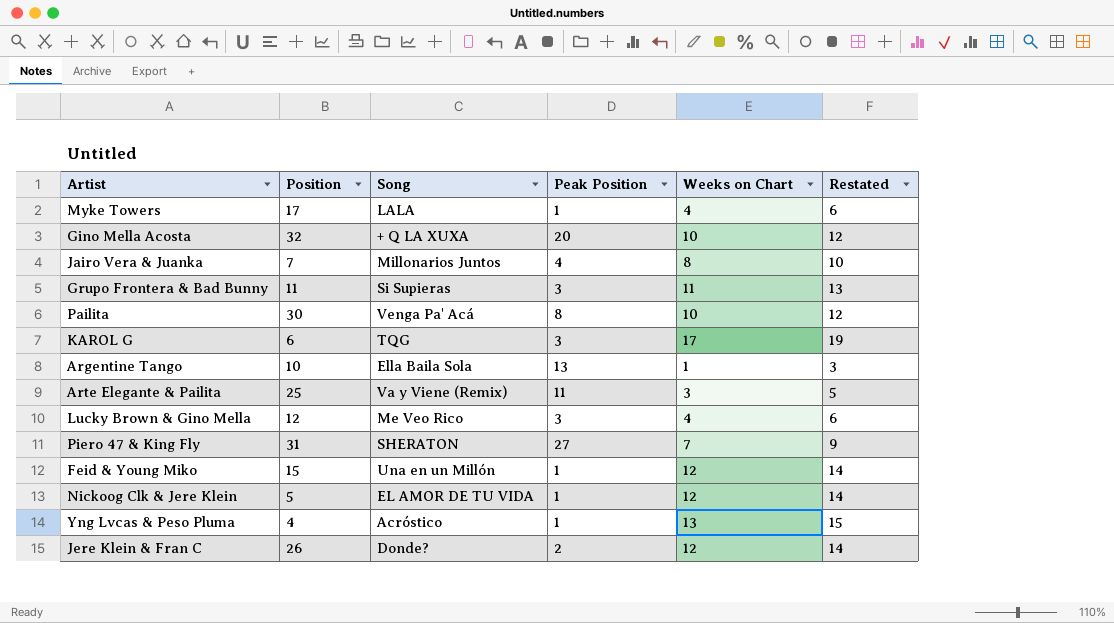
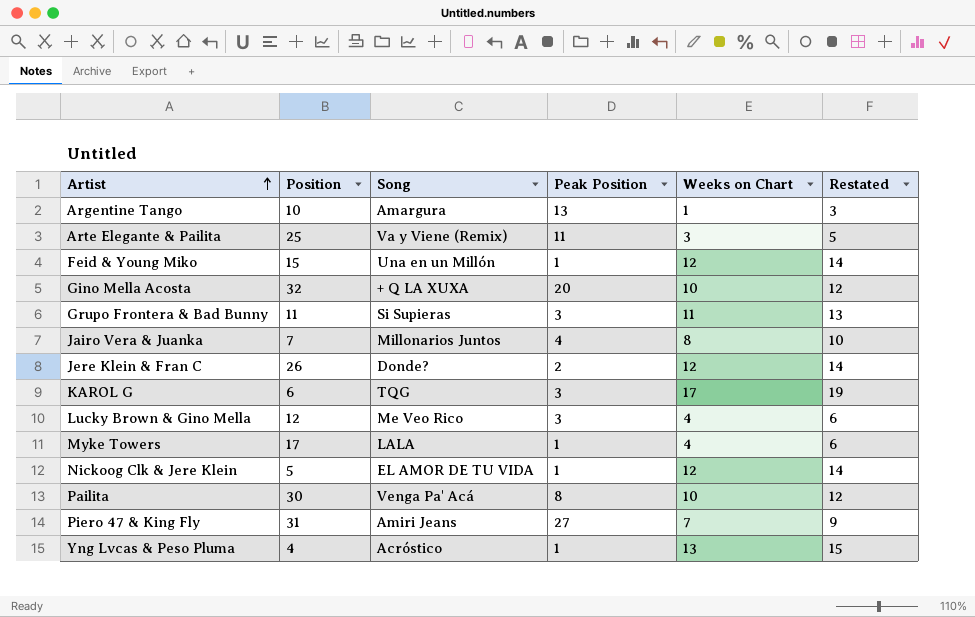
row order: none -> Artist ascending
Argentine Tango | Song: Ella Baila Sola -> Amargura
Piero 47 & King Fly | Song: SHERATON -> Amiri Jeans

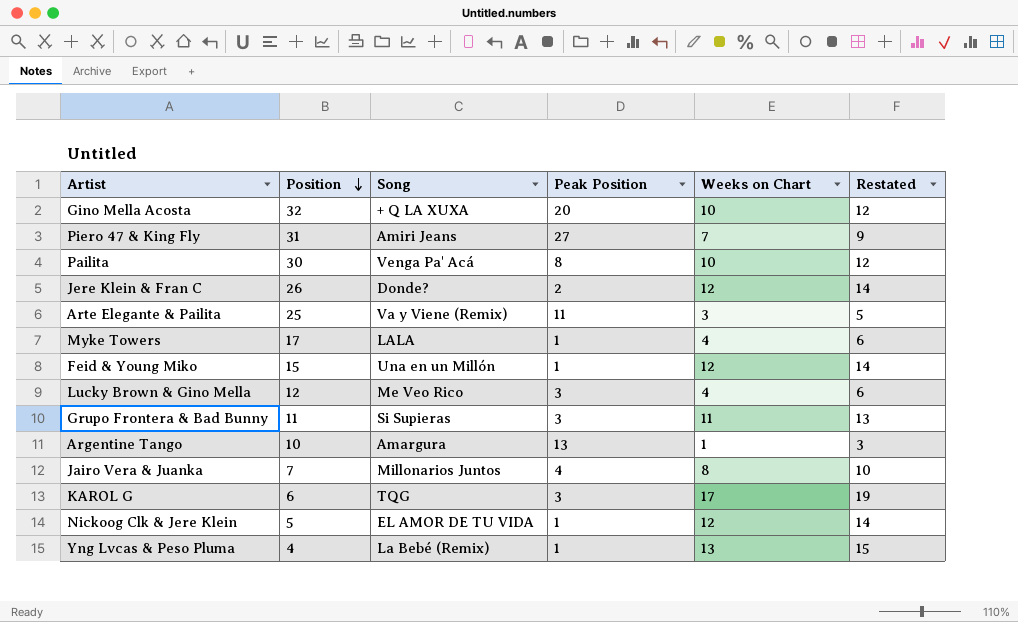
row order: Artist ascending -> Position descending
Yng Lvcas & Peso Pluma | Song: Acróstico -> La Bebé (Remix)

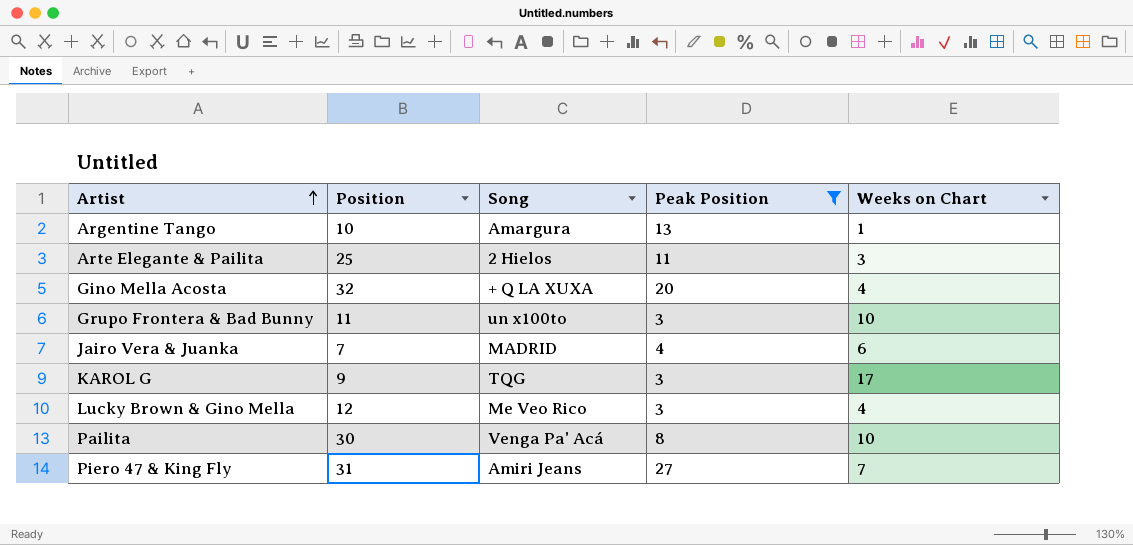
filter: none -> Peak Position >= 3
row order: Position descending -> Artist ascending
column Restated | formula: [Weeks on Chart] + 2 -> none
Arte Elegante & Pailita | Song: Va y Viene (Remix) -> 2 Hielos
Gino Mella Acosta | Weeks on Chart: 10 -> 4
Grupo Frontera & Bad Bunny | Song: Si Supieras -> un x100to
Grupo Frontera & Bad Bunny | Weeks on Chart: 11 -> 10
Jairo Vera & Juanka | Song: Millonarios Juntos -> MADRID
Jairo Vera & Juanka | Weeks on Chart: 8 -> 6
KAROL G | Position: 6 -> 9

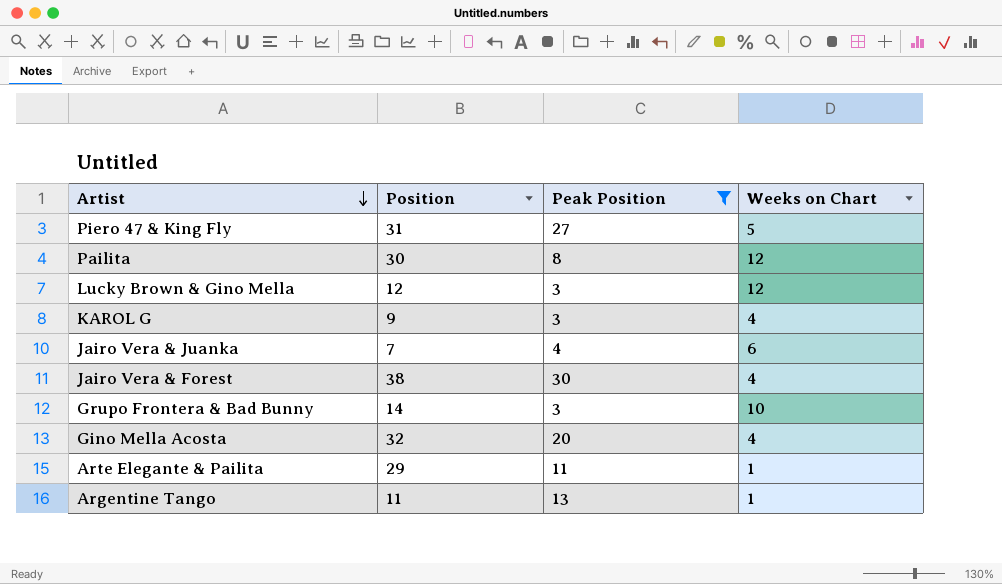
row order: Artist ascending -> Artist descending
column Song | position: 3 -> none
Piero 47 & King Fly | Weeks on Chart: 7 -> 5
Pailita | Weeks on Chart: 10 -> 12
Lucky Brown & Gino Mella | Weeks on Chart: 4 -> 12
KAROL G | Weeks on Chart: 17 -> 4
row Jairo Vera & Forest: none -> 38 | 30 | 4
Grupo Frontera & Bad Bunny | Position: 11 -> 14
Arte Elegante & Pailita | Position: 25 -> 29
Arte Elegante & Pailita | Weeks on Chart: 3 -> 1
Argentine Tango | Position: 10 -> 11

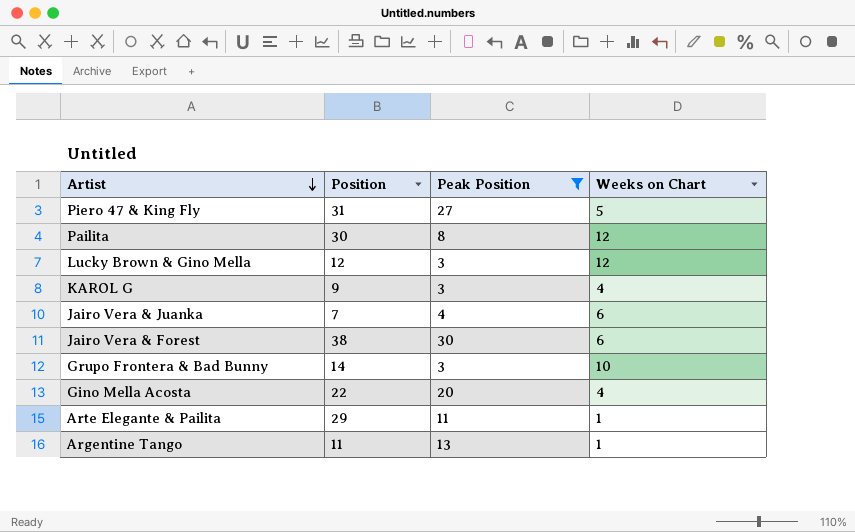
Jairo Vera & Forest | Weeks on Chart: 4 -> 6
Gino Mella Acosta | Position: 32 -> 22

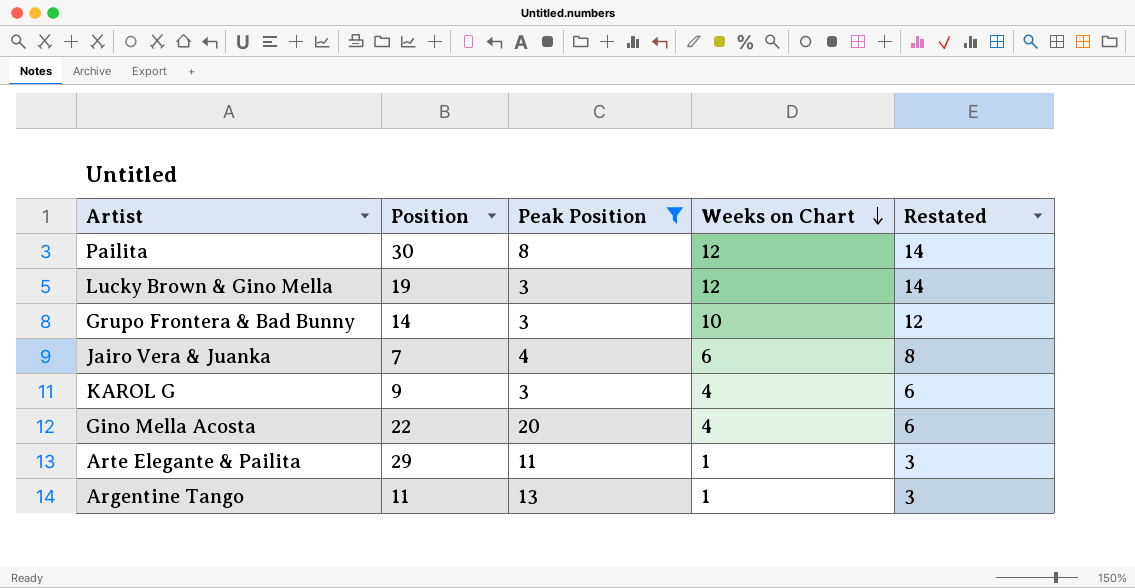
row order: Artist descending -> Weeks on Chart descending
column Restated | formula: none -> [Weeks on Chart] + 2
row Piero 47 & King Fly: 31 | 27 | 5 -> none
row Jairo Vera & Forest: 38 | 30 | 6 -> none
Lucky Brown & Gino Mella | Position: 12 -> 19

